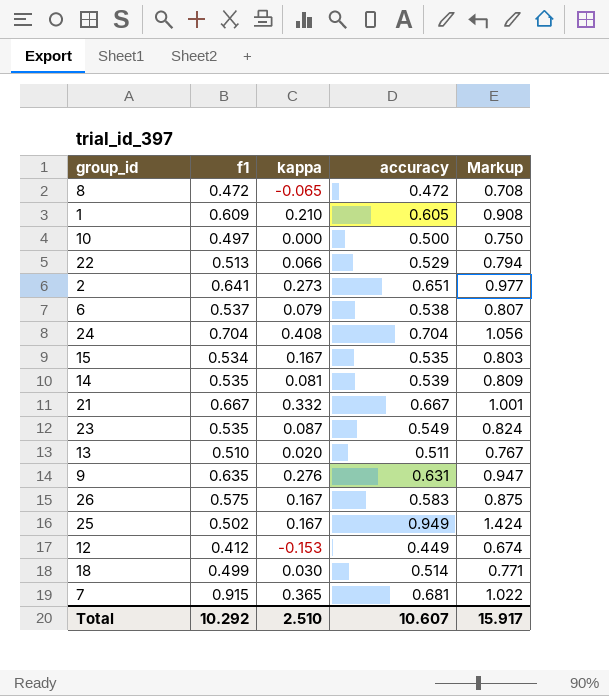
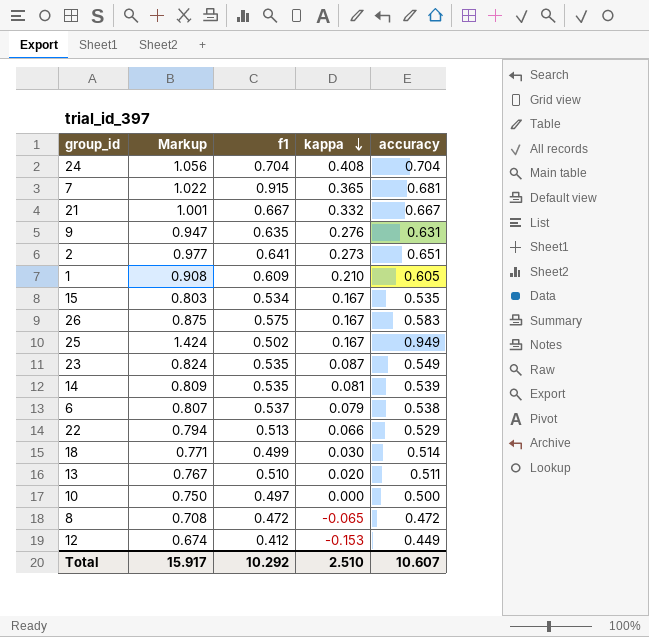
row order: none -> kappa descending
column Markup | position: 5 -> 2

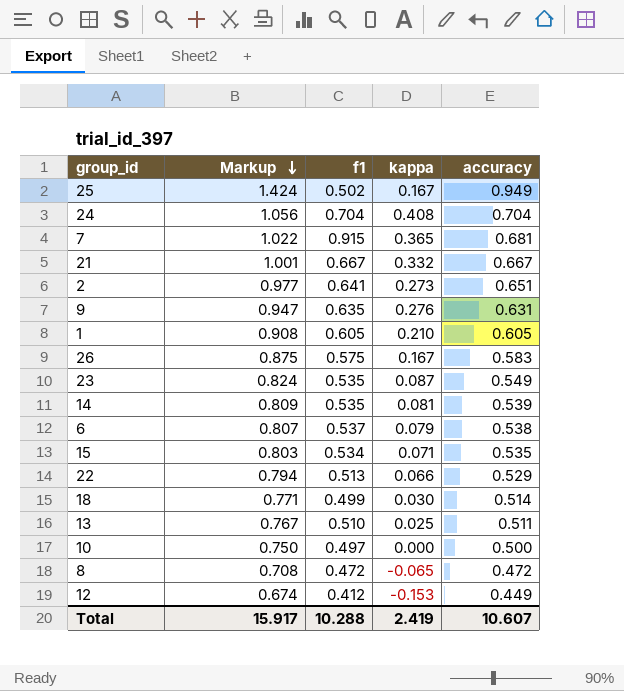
row order: kappa descending -> Markup descending
1 | f1: 0.609 -> 0.605
15 | kappa: 0.167 -> 0.071
13 | kappa: 0.020 -> 0.025
Total | f1: 10.292 -> 10.288
Total | kappa: 2.510 -> 2.419

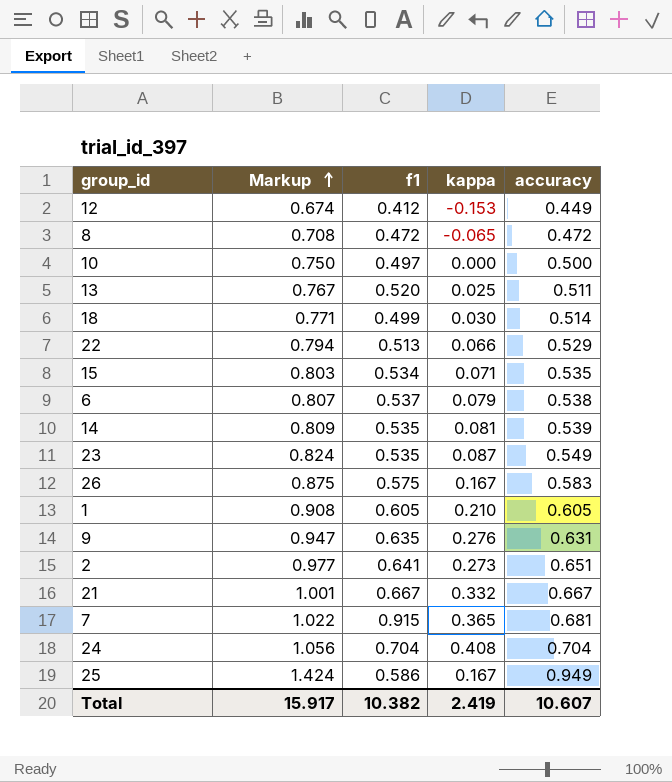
row order: Markup descending -> Markup ascending
13 | f1: 0.510 -> 0.520
25 | f1: 0.502 -> 0.586
Total | f1: 10.288 -> 10.382

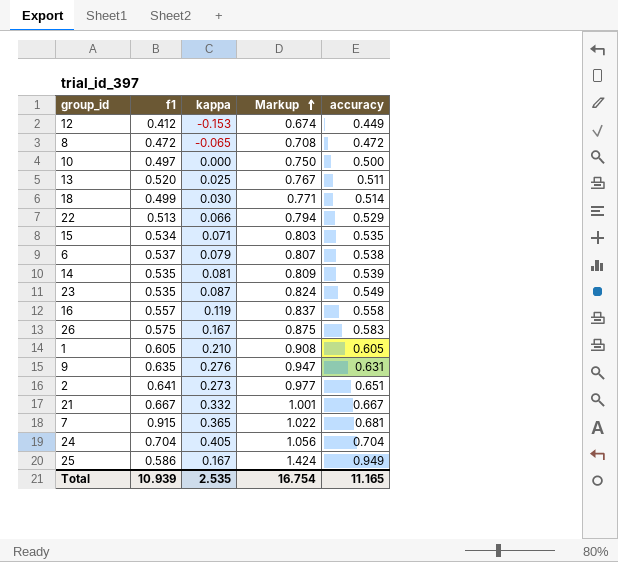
column Markup | position: 2 -> 4
row 16: none -> 0.557 | 0.119 | 0.837 | 0.558
24 | kappa: 0.408 -> 0.405
Total | f1: 10.382 -> 10.939
Total | kappa: 2.419 -> 2.535
Total | Markup: 15.917 -> 16.754
Total | accuracy: 10.607 -> 11.165

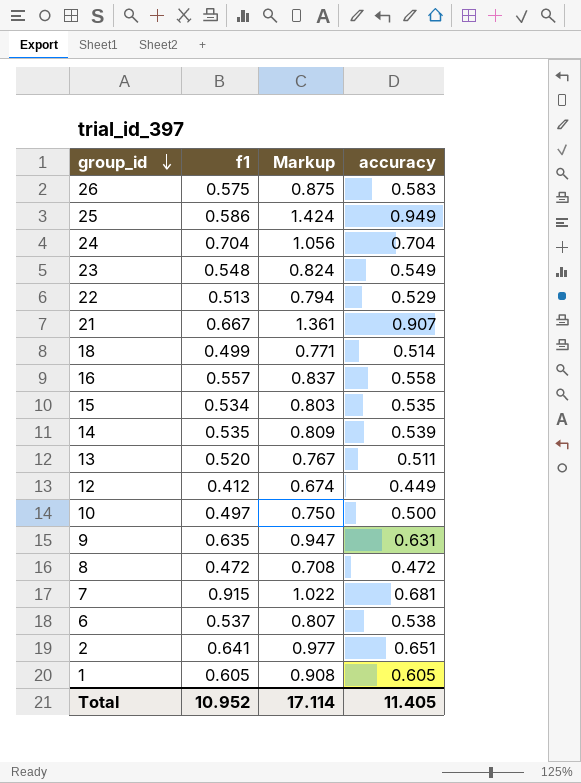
row order: Markup ascending -> group_id descending
column kappa | position: 3 -> none
23 | f1: 0.535 -> 0.548
21 | Markup: 1.001 -> 1.361
21 | accuracy: 0.667 -> 0.907
Total | f1: 10.939 -> 10.952
Total | Markup: 16.754 -> 17.114
Total | accuracy: 11.165 -> 11.405

